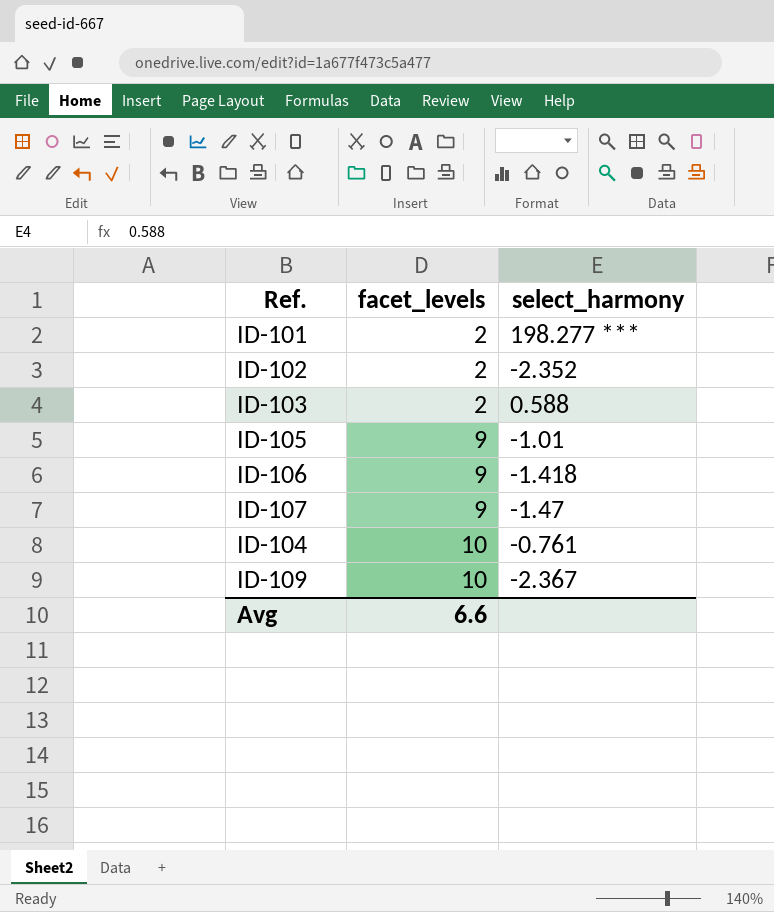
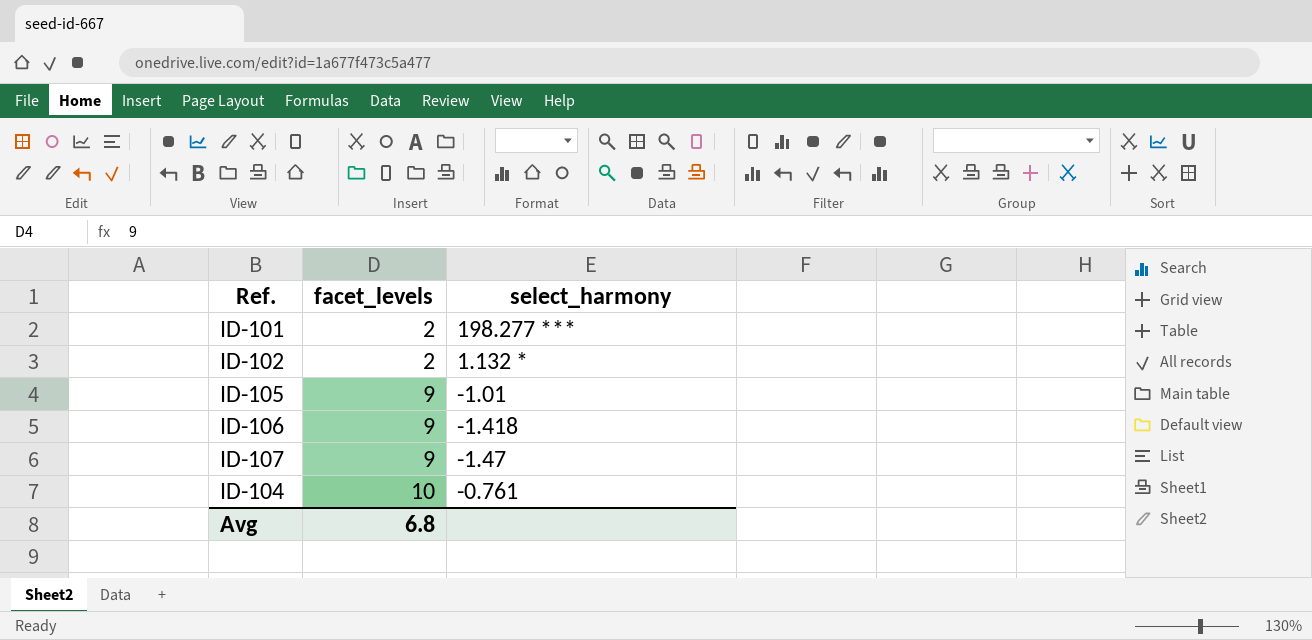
row ID-103: 2 | 0.588 -> none
row ID-109: 10 | -2.367 -> none
ID-102 | select_harmony: -2.352 -> 1.132 *
Avg | facet_levels: 6.6 -> 6.8

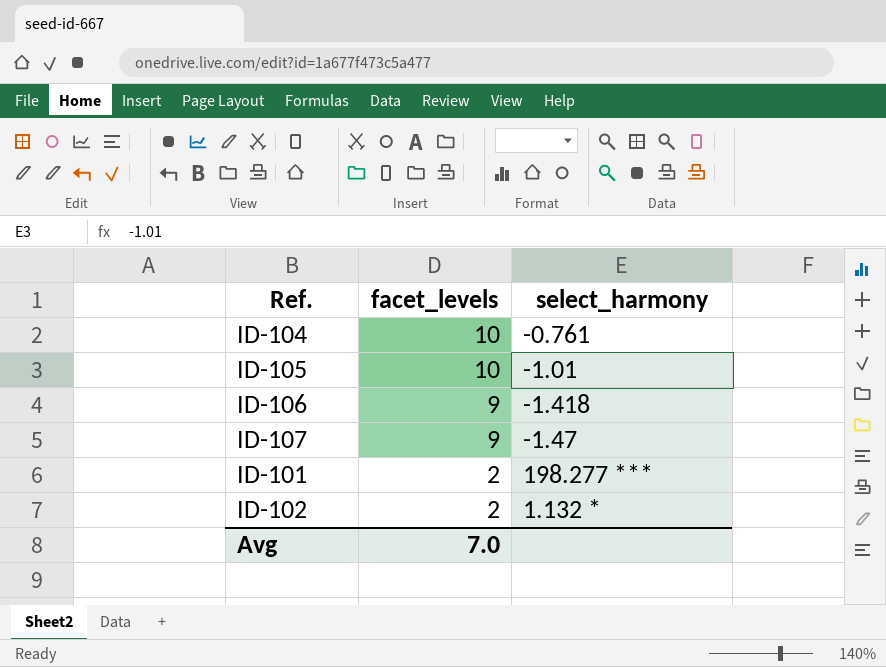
row order: facet_levels ascending -> facet_levels descending
ID-105 | facet_levels: 9 -> 10
Avg | facet_levels: 6.8 -> 7.0

